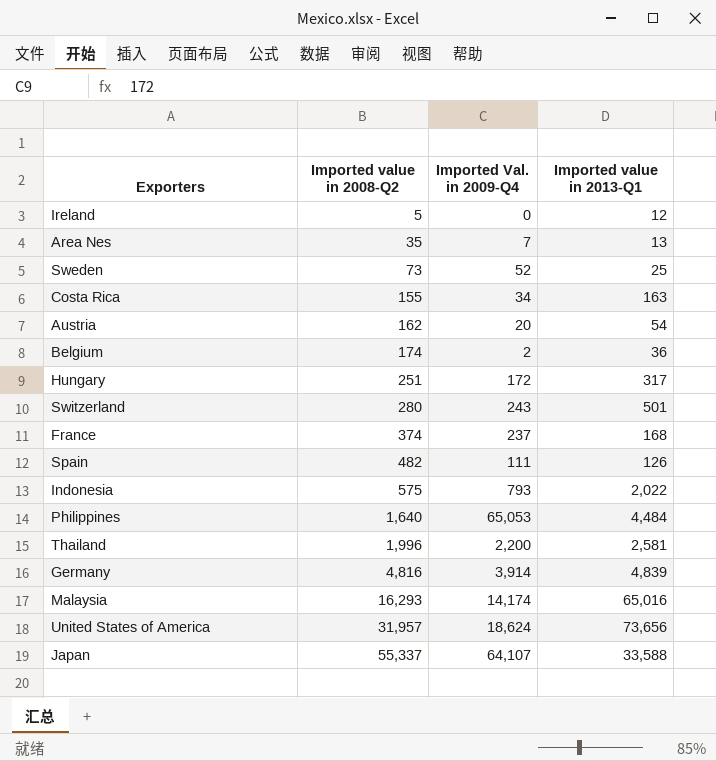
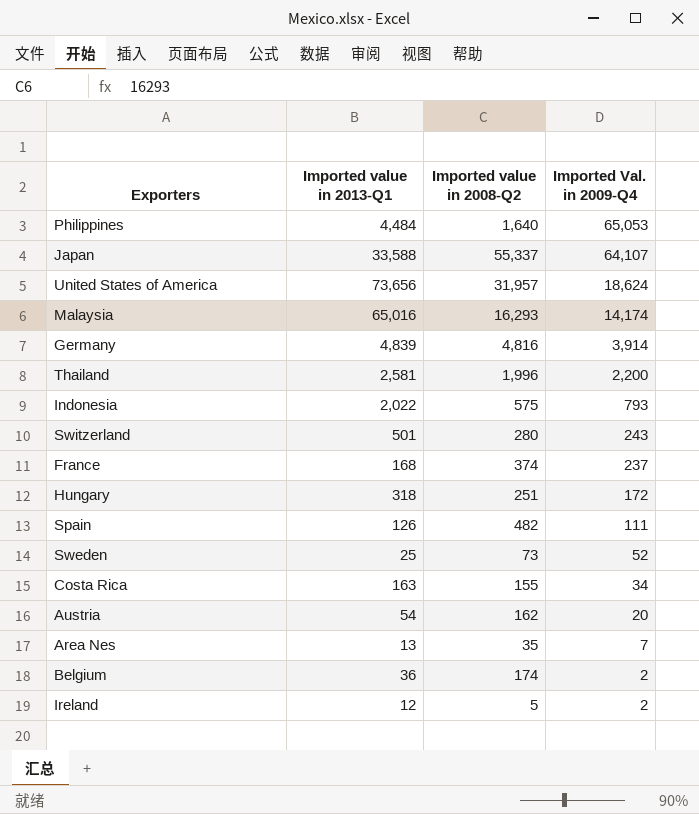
row order: Imported value in 2008-Q2 ascending -> Imported Val. in 2009-Q4 descending
column Imported value in 2013-Q1 | position: 4 -> 2
Hungary | Imported value in 2013-Q1: 317 -> 318
Ireland | Imported Val. in 2009-Q4: 0 -> 2

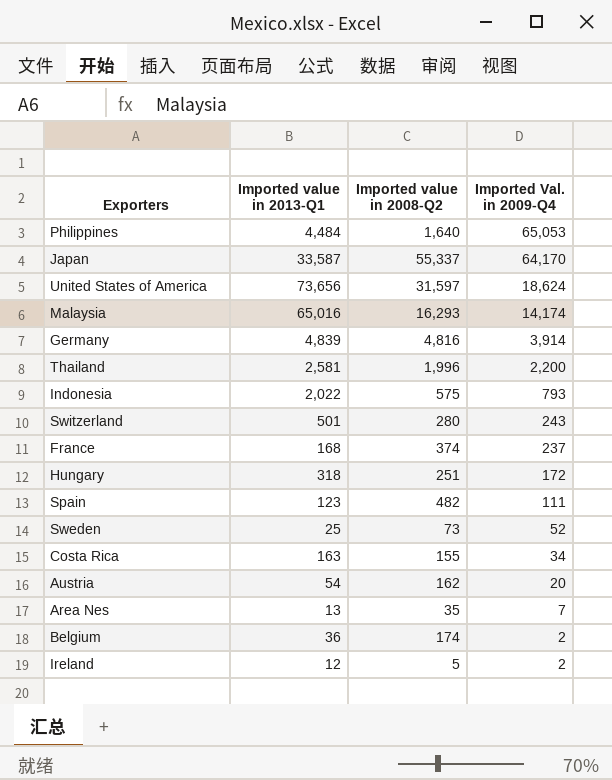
Japan | Imported value in 2013-Q1: 33,588 -> 33,587
Japan | Imported Val. in 2009-Q4: 64,107 -> 64,170
United States of America | Imported value in 2008-Q2: 31,957 -> 31,597
Spain | Imported value in 2013-Q1: 126 -> 123

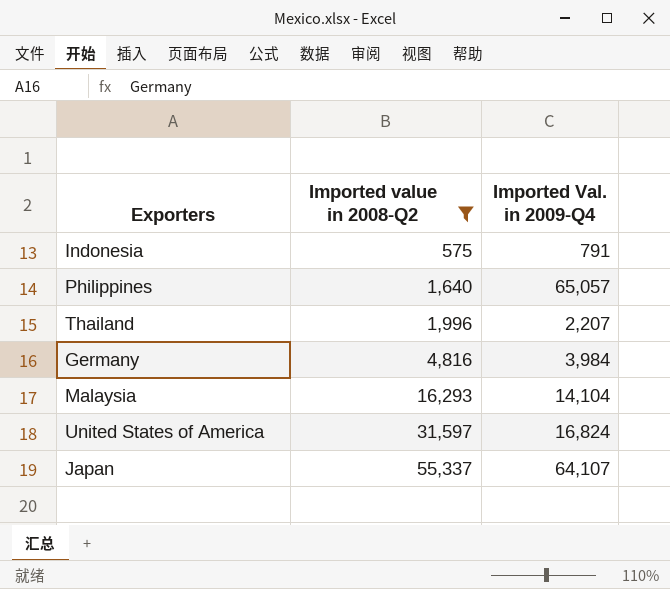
filter: none -> Imported value in 2008-Q2 >= 575
row order: Imported Val. in 2009-Q4 descending -> Imported value in 2008-Q2 ascending
column Imported value in 2013-Q1 | position: 2 -> none
Indonesia | Imported Val. in 2009-Q4: 793 -> 791
Philippines | Imported Val. in 2009-Q4: 65,053 -> 65,057
Thailand | Imported Val. in 2009-Q4: 2,200 -> 2,207
Germany | Imported Val. in 2009-Q4: 3,914 -> 3,984
Malaysia | Imported Val. in 2009-Q4: 14,174 -> 14,104
United States of America | Imported Val. in 2009-Q4: 18,624 -> 16,824
Japan | Imported Val. in 2009-Q4: 64,170 -> 64,107

